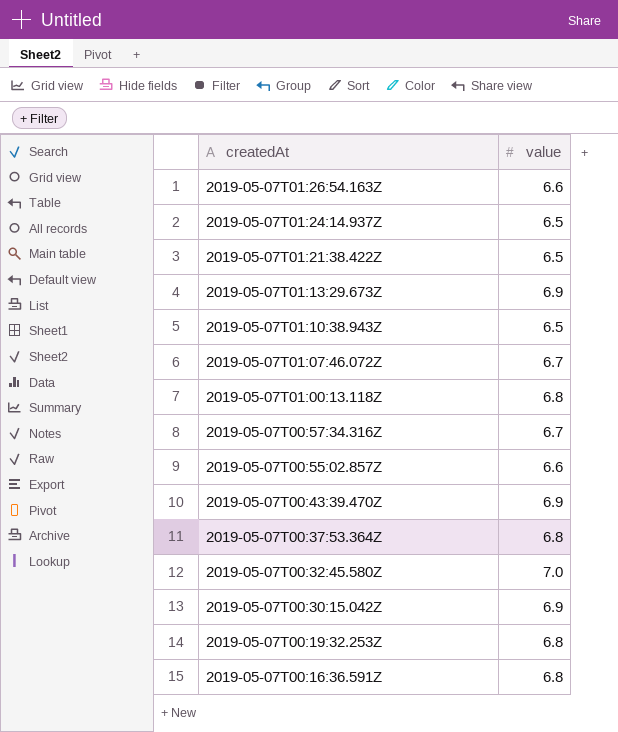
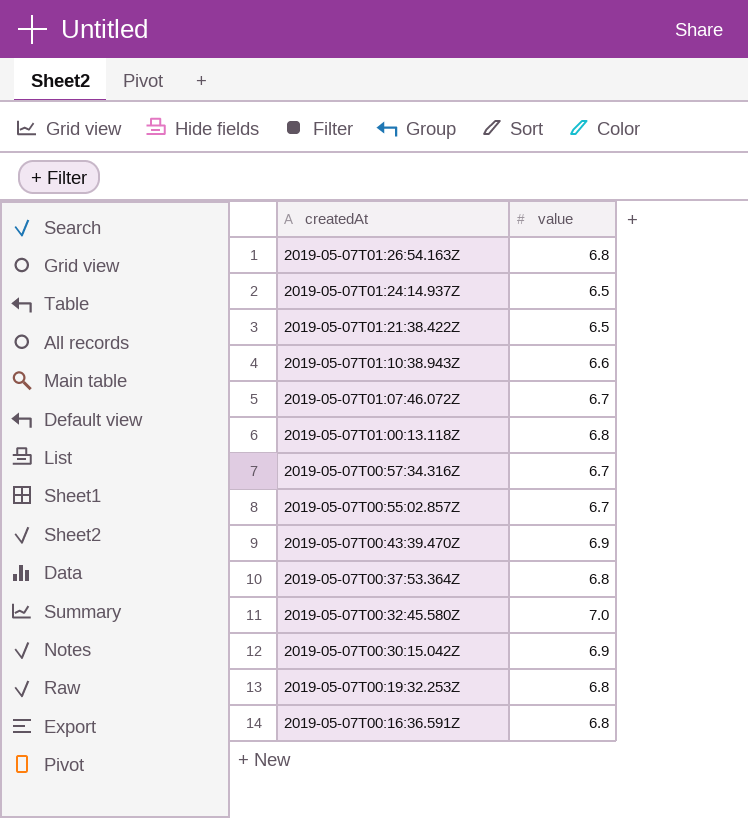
row 2019-05-07T01:13:29.673Z: 6.9 -> none
2019-05-07T01:26:54.163Z | value: 6.6 -> 6.8
2019-05-07T01:10:38.943Z | value: 6.5 -> 6.6
2019-05-07T00:55:02.857Z | value: 6.6 -> 6.7

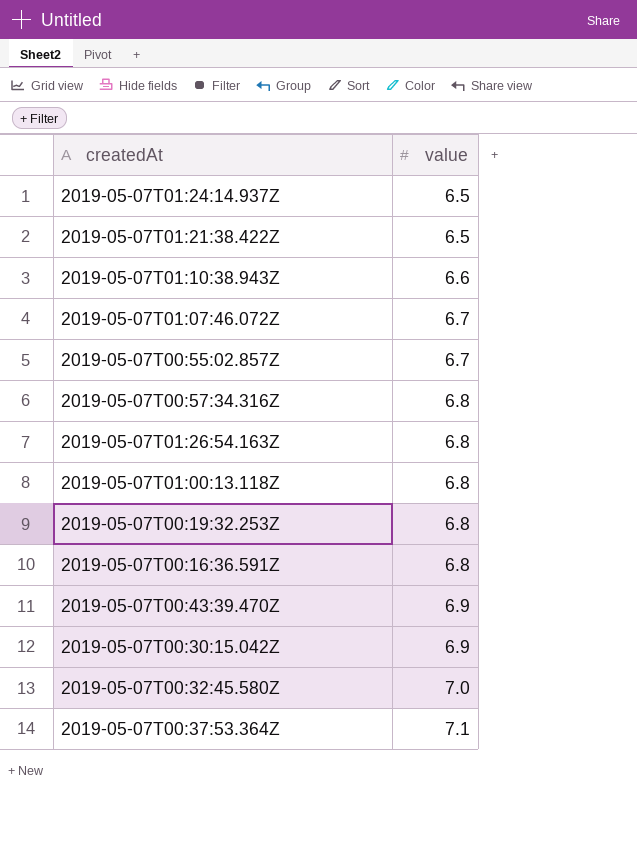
row order: createdAt descending -> value ascending
2019-05-07T00:57:34.316Z | value: 6.7 -> 6.8
2019-05-07T00:37:53.364Z | value: 6.8 -> 7.1

